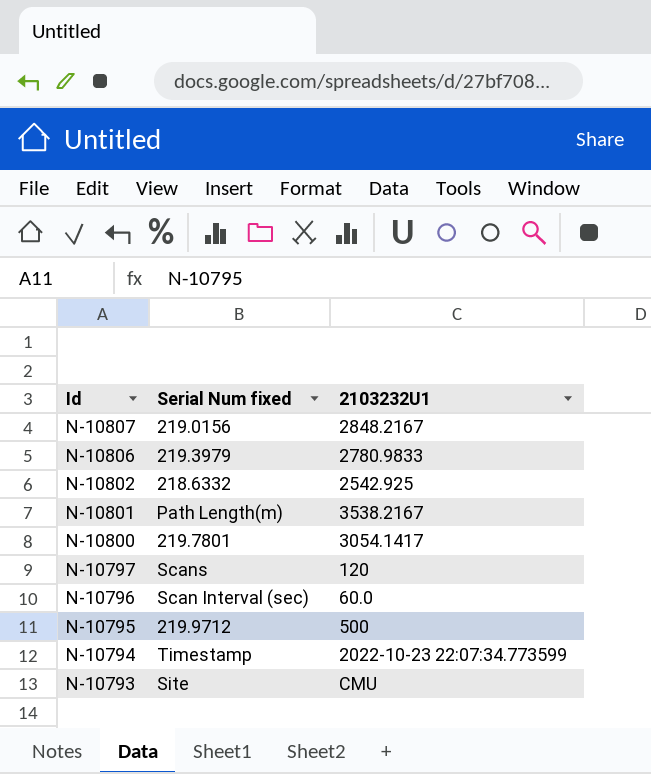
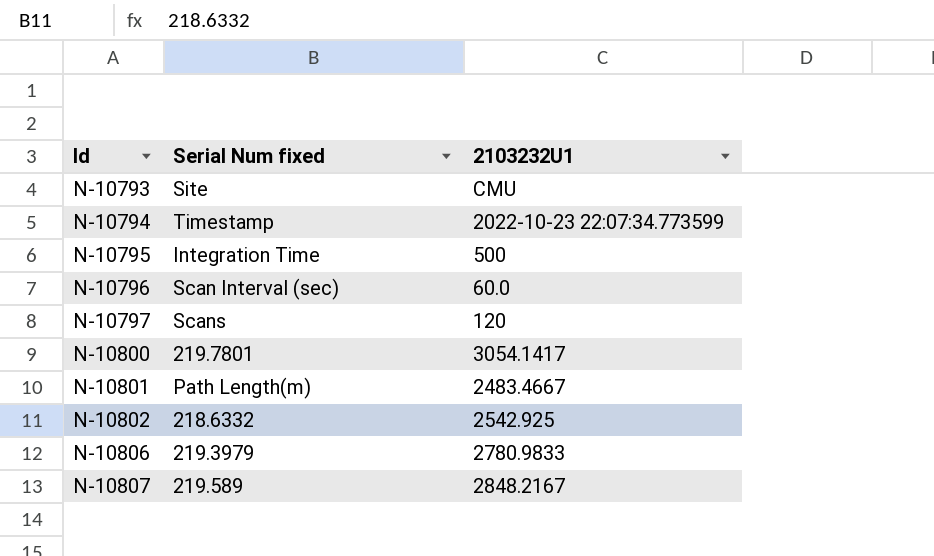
row order: Id descending -> Id ascending
N-10795 | Serial Num fixed: 219.9712 -> Integration Time
N-10801 | 2103232U1: 3538.2167 -> 2483.4667
N-10807 | Serial Num fixed: 219.0156 -> 219.589

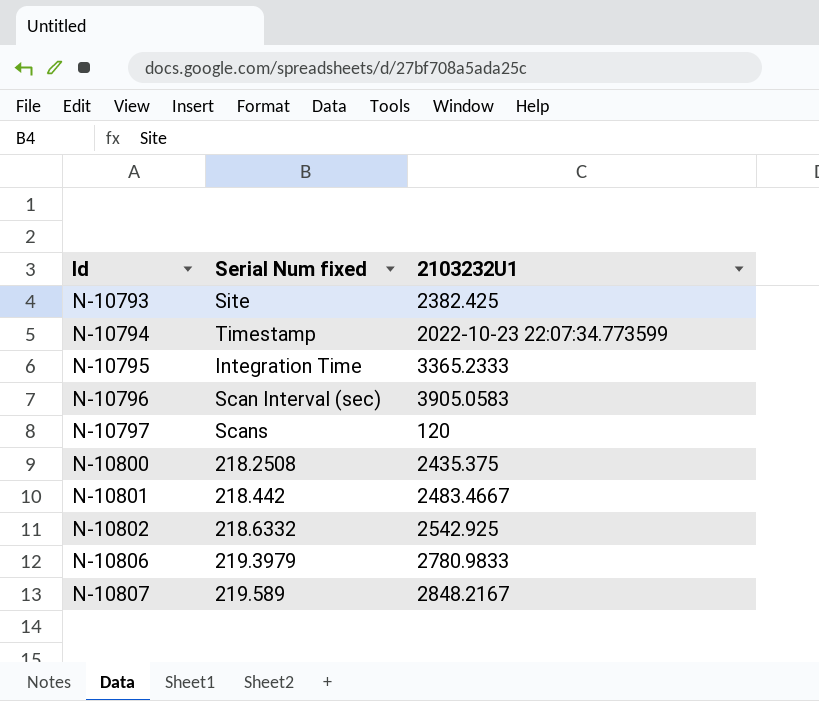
N-10793 | 2103232U1: CMU -> 2382.425
N-10795 | 2103232U1: 500 -> 3365.2333
N-10796 | 2103232U1: 60.0 -> 3905.0583
N-10800 | Serial Num fixed: 219.7801 -> 218.2508
N-10800 | 2103232U1: 3054.1417 -> 2435.375
N-10801 | Serial Num fixed: Path Length(m) -> 218.442

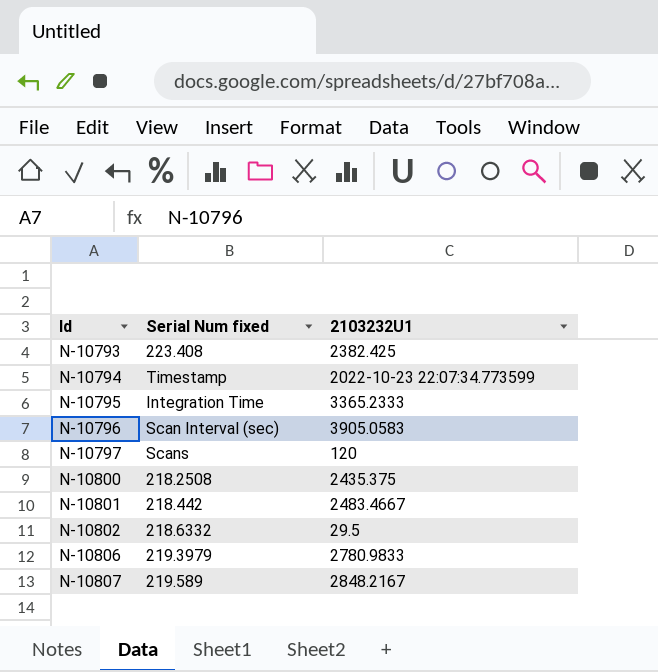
N-10793 | Serial Num fixed: Site -> 223.408
N-10802 | 2103232U1: 2542.925 -> 29.5

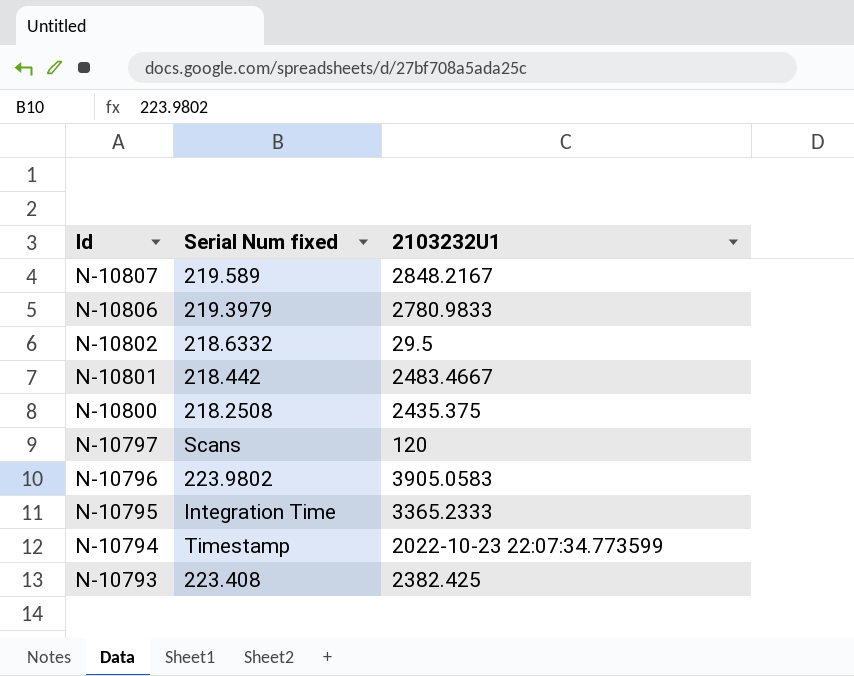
row order: Id ascending -> Id descending
N-10796 | Serial Num fixed: Scan Interval (sec) -> 223.9802

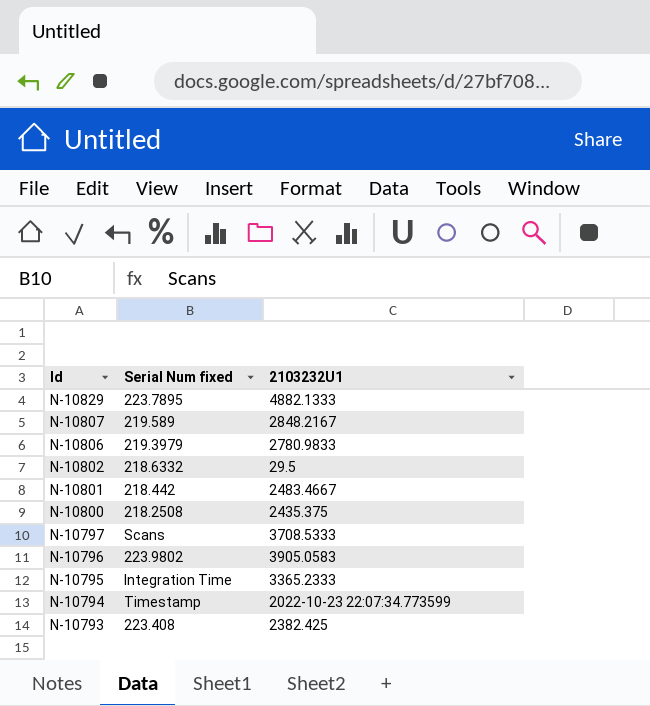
row N-10829: none -> 223.7895 | 4882.1333
N-10797 | 2103232U1: 120 -> 3708.5333

